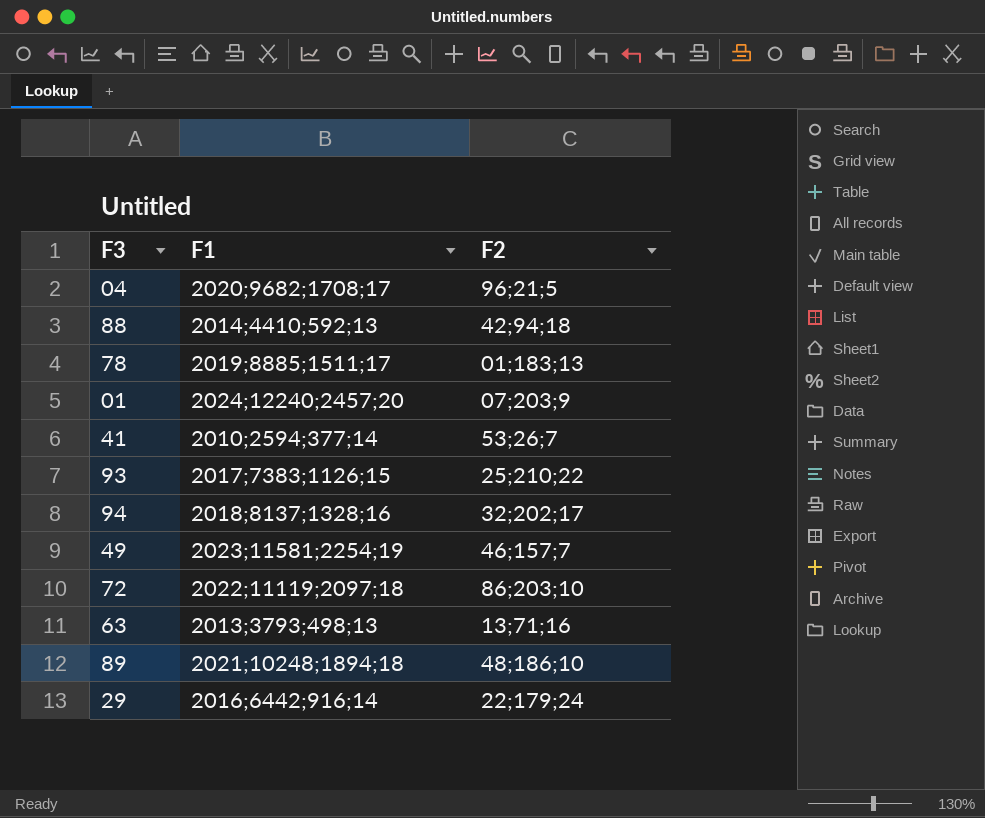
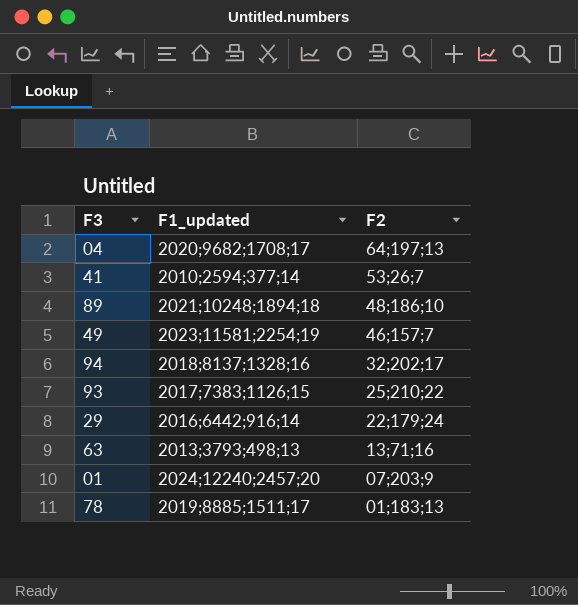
row order: none -> F2 descending
column name: F1 -> F1_updated
row 88: 2014;4410;592;13 | 42;94;18 -> none
row 72: 2022;11119;2097;18 | 86;203;10 -> none
04 | F2: 96;21;5 -> 64;197;13

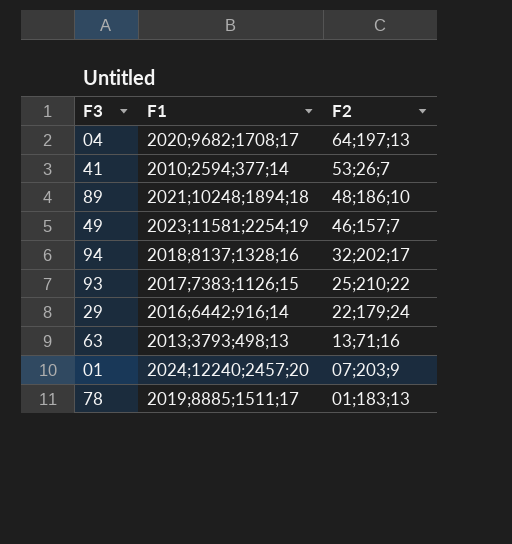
column name: F1_updated -> F1

